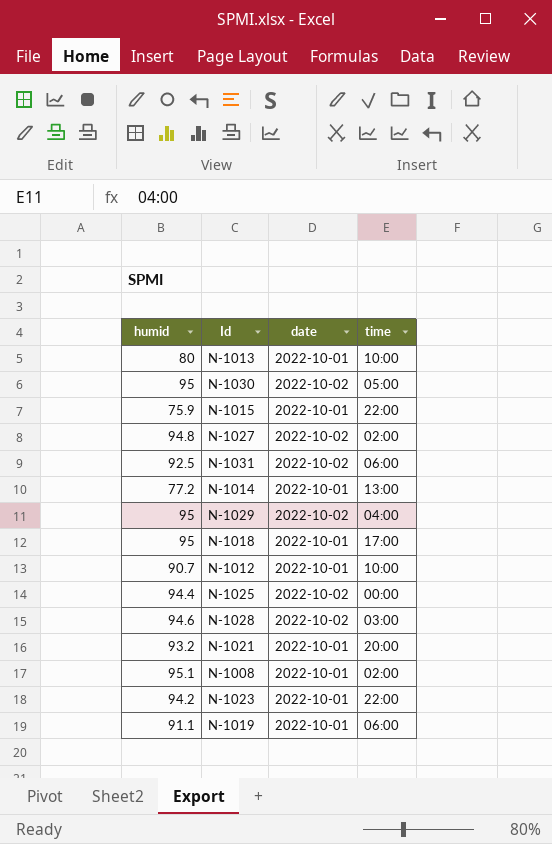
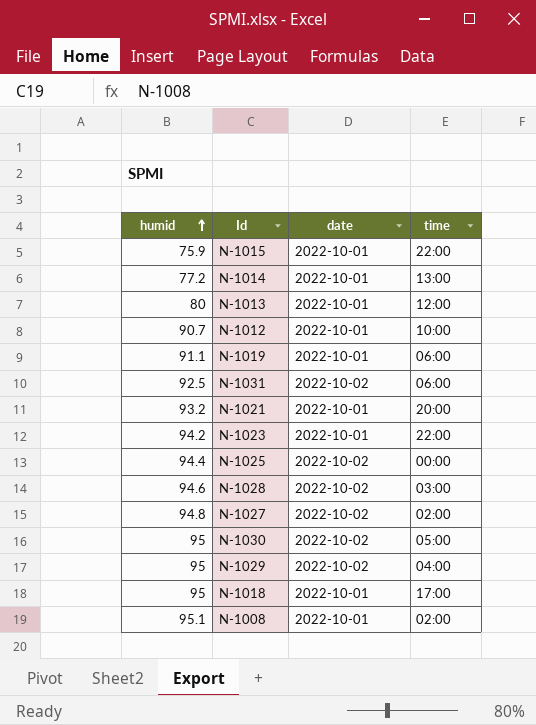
row order: none -> humid ascending
N-1013 | time: 10:00 -> 12:00

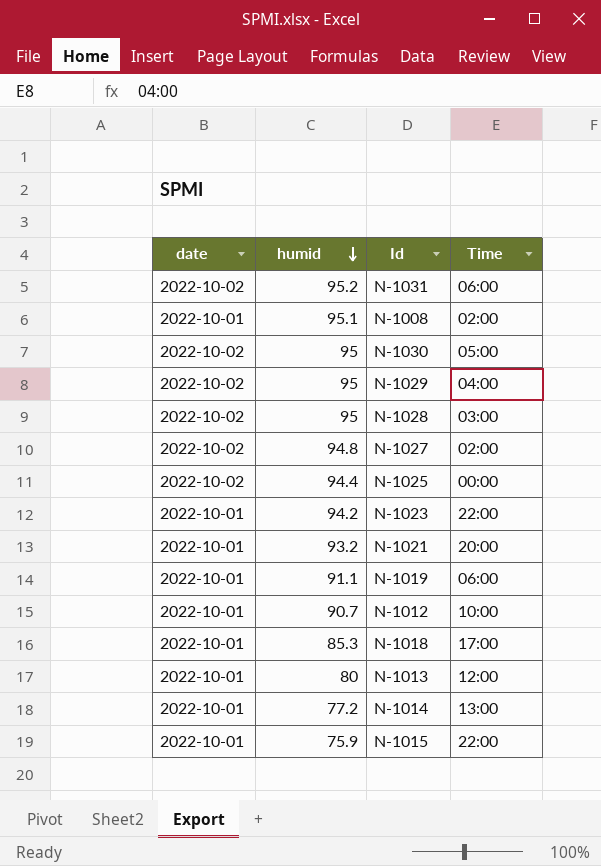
row order: humid ascending -> humid descending
column date | position: 3 -> 1
column name: time -> Time
N-1031 | humid: 92.5 -> 95.2
N-1028 | humid: 94.6 -> 95
N-1018 | humid: 95 -> 85.3

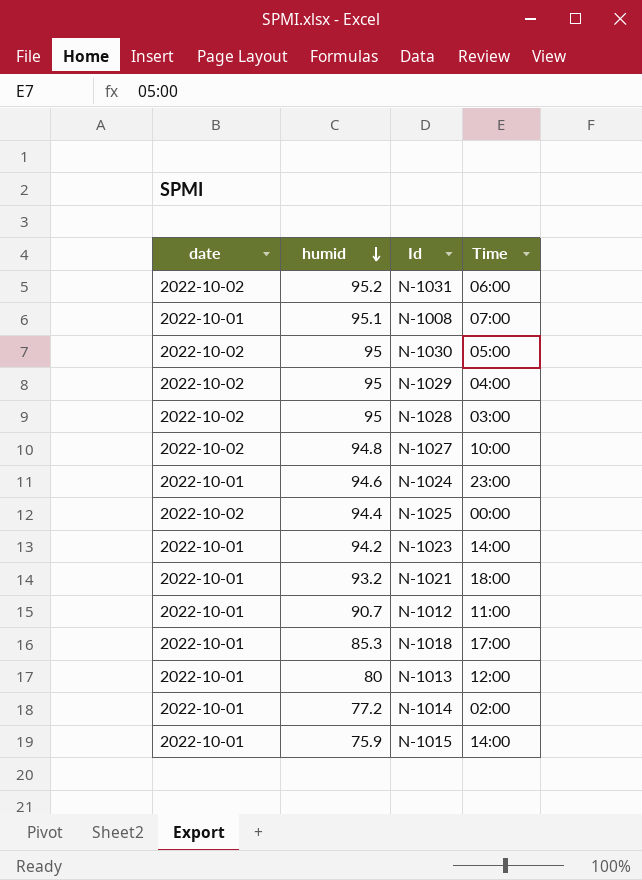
row N-1019: 2022-10-01 | 91.1 | 06:00 -> none
N-1008 | Time: 02:00 -> 07:00
N-1027 | Time: 02:00 -> 10:00
row N-1024: none -> 2022-10-01 | 94.6 | 23:00
N-1023 | Time: 22:00 -> 14:00
N-1021 | Time: 20:00 -> 18:00
N-1012 | Time: 10:00 -> 11:00
N-1014 | Time: 13:00 -> 02:00
N-1015 | Time: 22:00 -> 14:00

